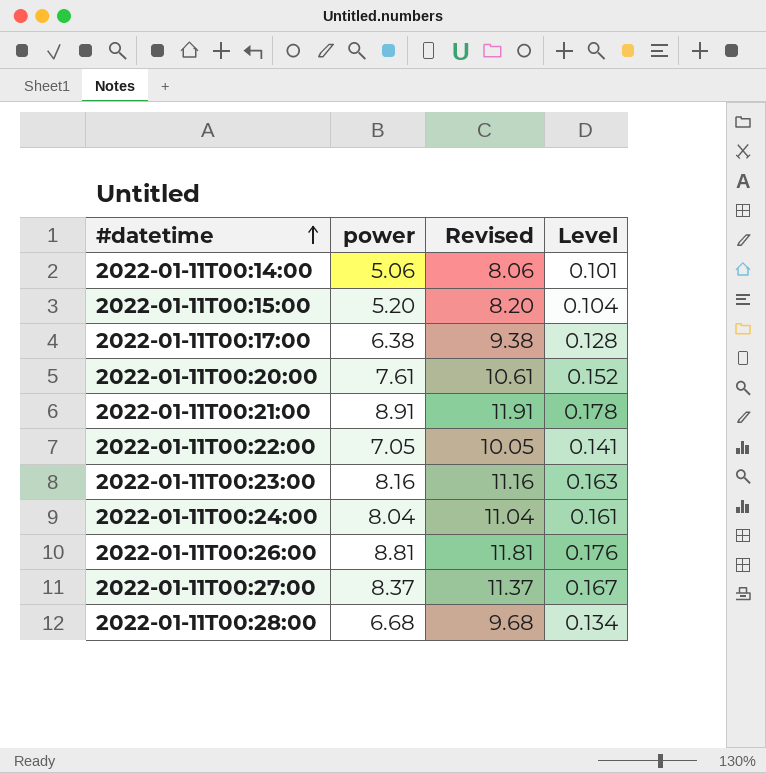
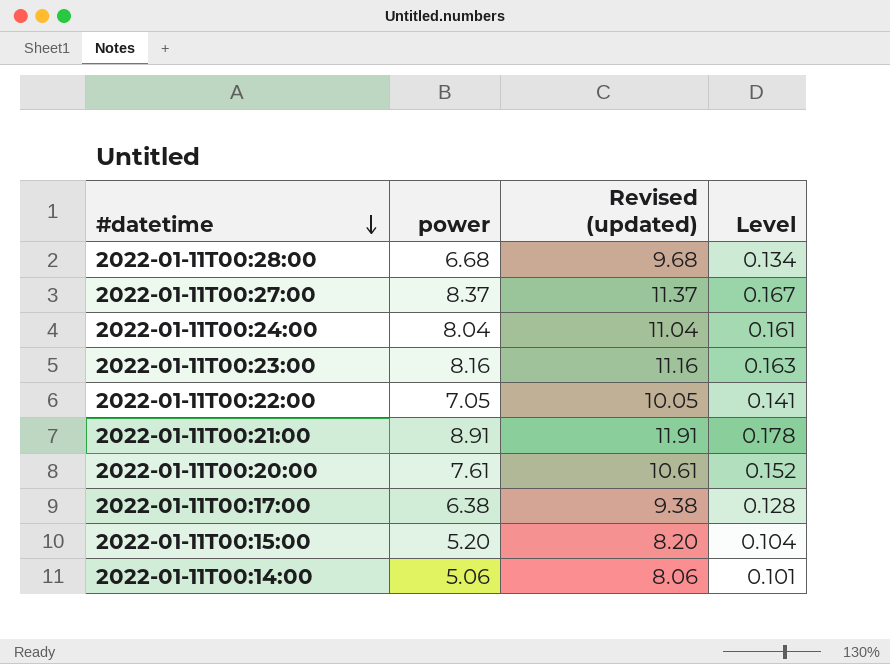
row order: #datetime ascending -> #datetime descending
column name: Revised -> Revised (updated)
row 2022-01-11T00:26:00: 8.81 | 11.81 | 0.176 -> none

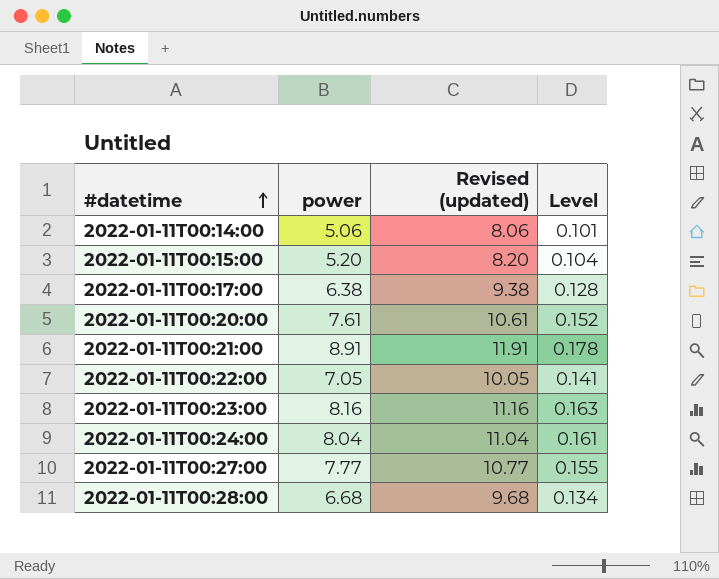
row order: #datetime descending -> #datetime ascending
2022-01-11T00:27:00 | power: 8.37 -> 7.77
2022-01-11T00:27:00 | Revised (updated): 11.37 -> 10.77
2022-01-11T00:27:00 | Level: 0.167 -> 0.155

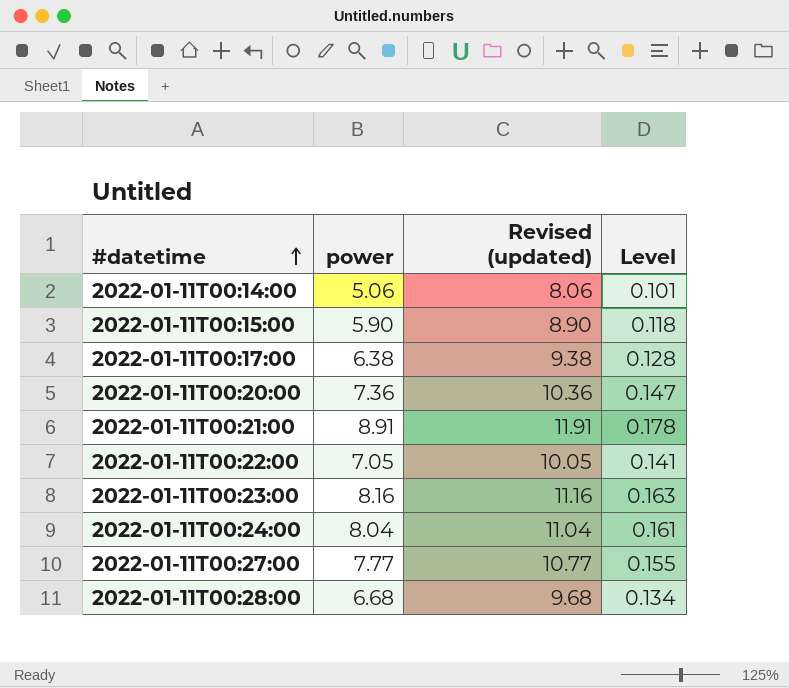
2022-01-11T00:15:00 | power: 5.20 -> 5.90
2022-01-11T00:15:00 | Revised (updated): 8.20 -> 8.90
2022-01-11T00:15:00 | Level: 0.104 -> 0.118
2022-01-11T00:20:00 | power: 7.61 -> 7.36
2022-01-11T00:20:00 | Revised (updated): 10.61 -> 10.36
2022-01-11T00:20:00 | Level: 0.152 -> 0.147

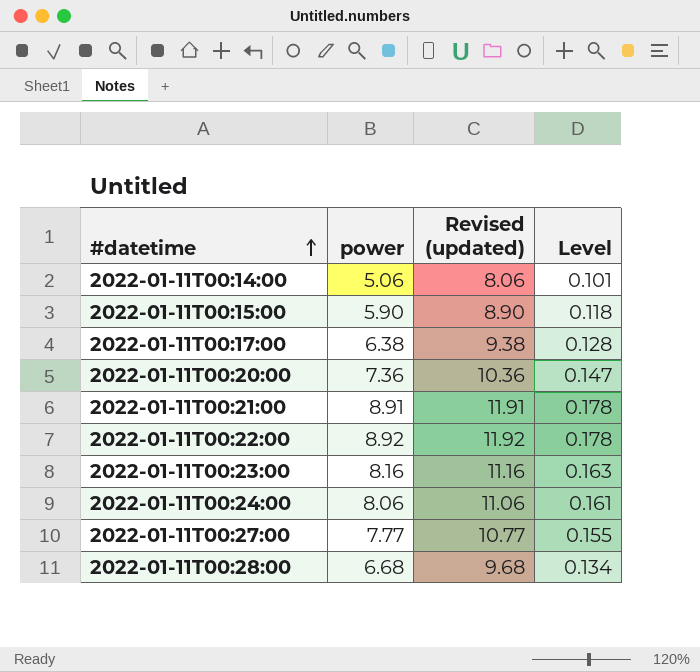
2022-01-11T00:22:00 | power: 7.05 -> 8.92
2022-01-11T00:22:00 | Revised (updated): 10.05 -> 11.92
2022-01-11T00:22:00 | Level: 0.141 -> 0.178
2022-01-11T00:24:00 | power: 8.04 -> 8.06
2022-01-11T00:24:00 | Revised (updated): 11.04 -> 11.06

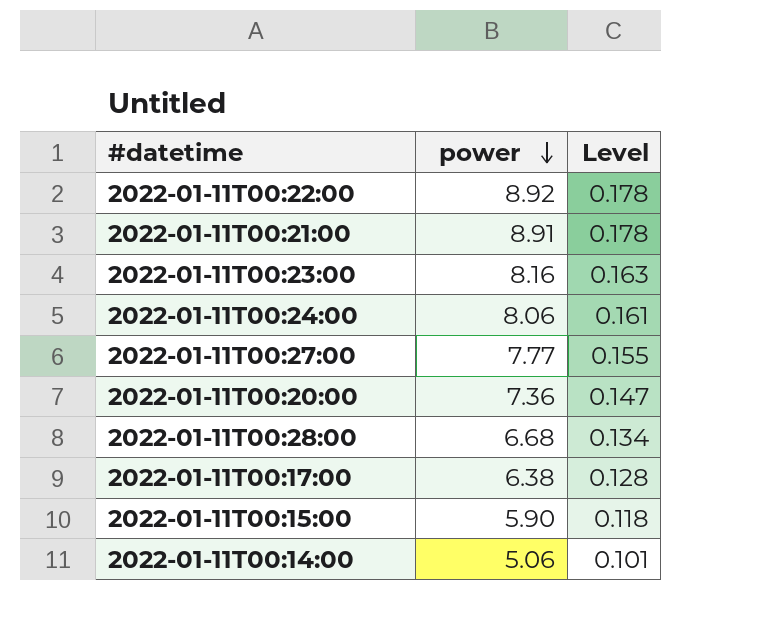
row order: #datetime ascending -> power descending
column Revised (updated) | formula: [power] + 3 -> none

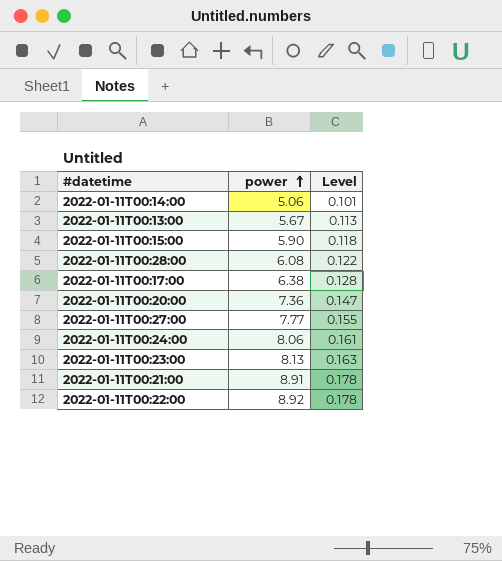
row order: power descending -> power ascending
row 2022-01-11T00:13:00: none -> 5.67 | 0.113
2022-01-11T00:28:00 | power: 6.68 -> 6.08
2022-01-11T00:28:00 | Level: 0.134 -> 0.122
2022-01-11T00:23:00 | power: 8.16 -> 8.13

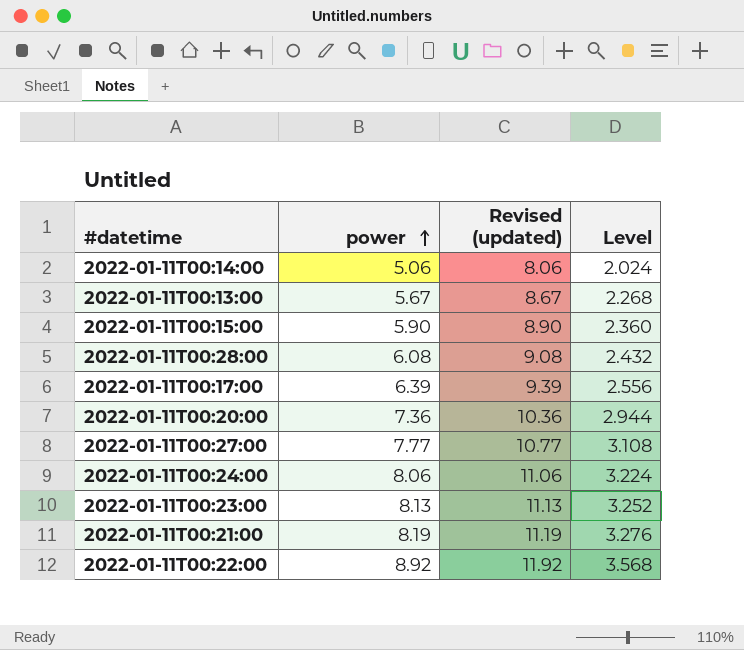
column Revised (updated) | formula: none -> [power] + 3
column Level | formula: [power] * 0.02 -> [power] * 0.4
2022-01-11T00:17:00 | power: 6.38 -> 6.39
2022-01-11T00:21:00 | power: 8.91 -> 8.19

